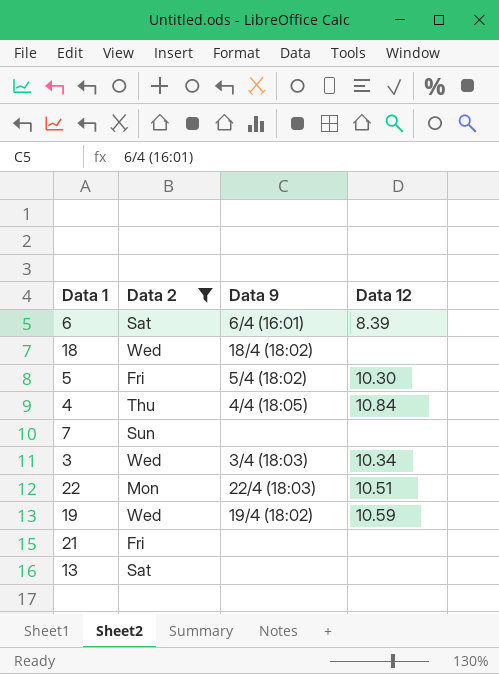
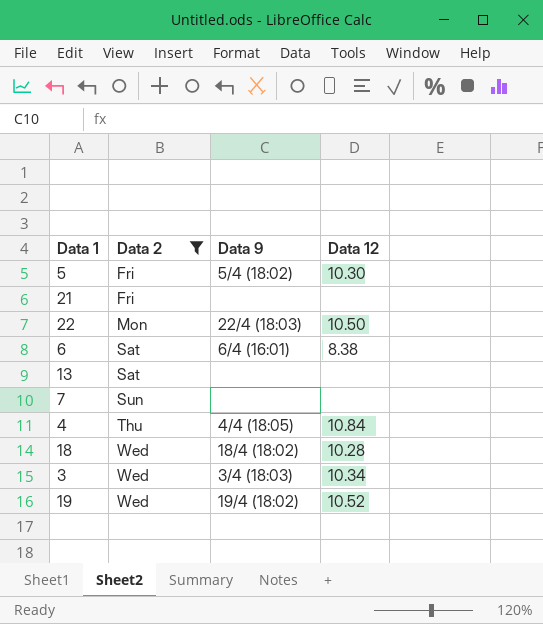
row order: none -> Data 2 ascending
22 | Data 12: 10.51 -> 10.50
6 | Data 12: 8.39 -> 8.38
18 | Data 12: none -> 10.28
19 | Data 12: 10.59 -> 10.52

